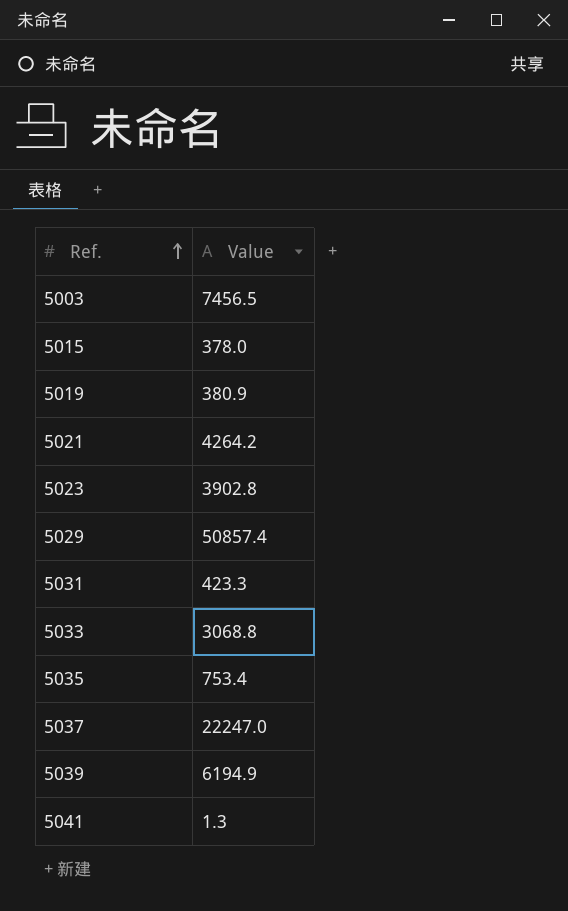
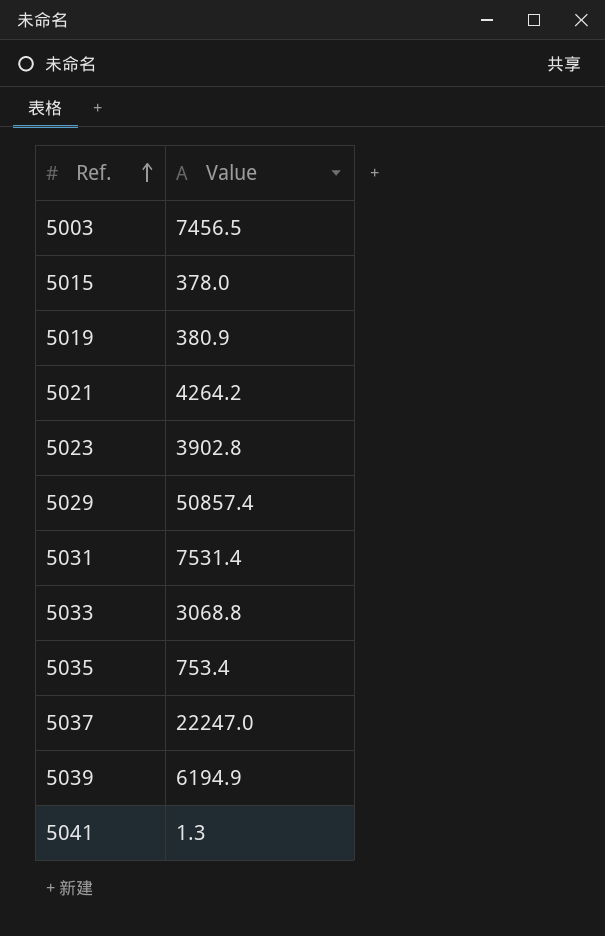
5031 | Value: 423.3 -> 7531.4

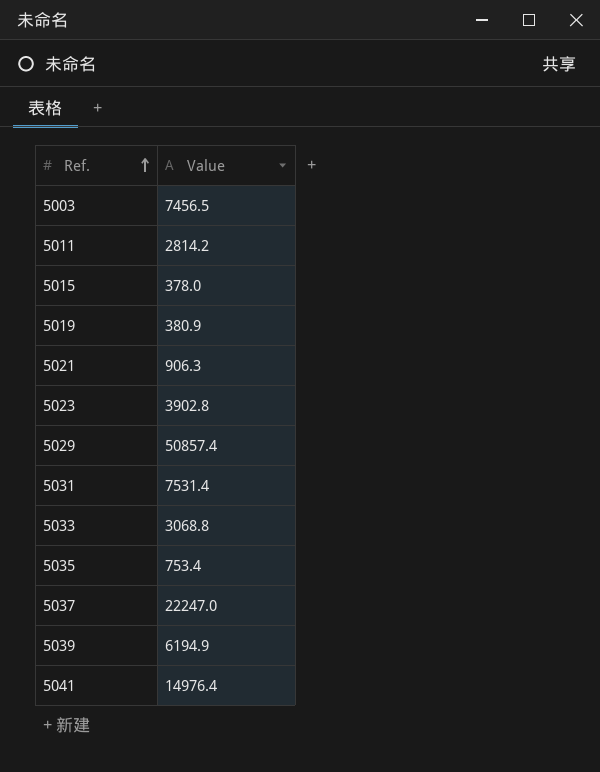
row 5011: none -> 2814.2
5021 | Value: 4264.2 -> 906.3
5041 | Value: 1.3 -> 14976.4

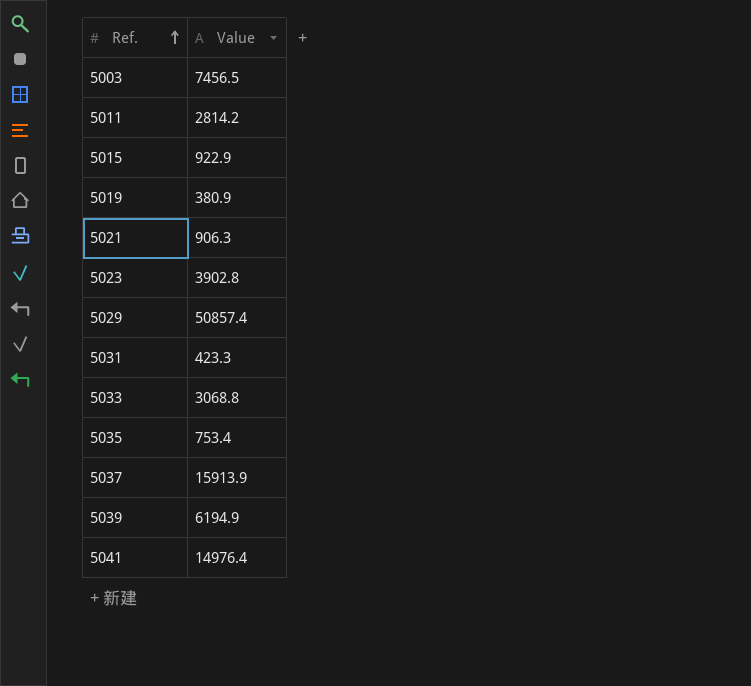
5015 | Value: 378.0 -> 922.9
5031 | Value: 7531.4 -> 423.3
5037 | Value: 22247.0 -> 15913.9

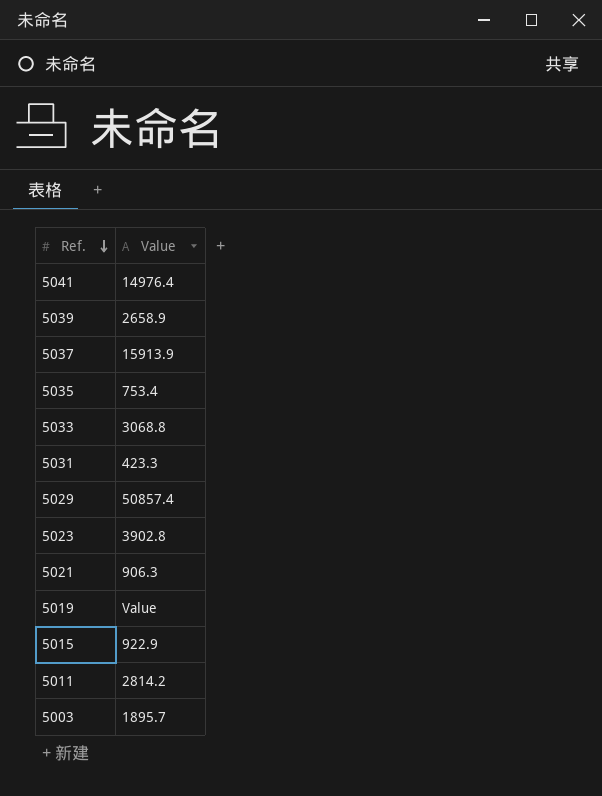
row order: Ref. ascending -> Ref. descending
5039 | Value: 6194.9 -> 2658.9
5019 | Value: 380.9 -> Value
5003 | Value: 7456.5 -> 1895.7

